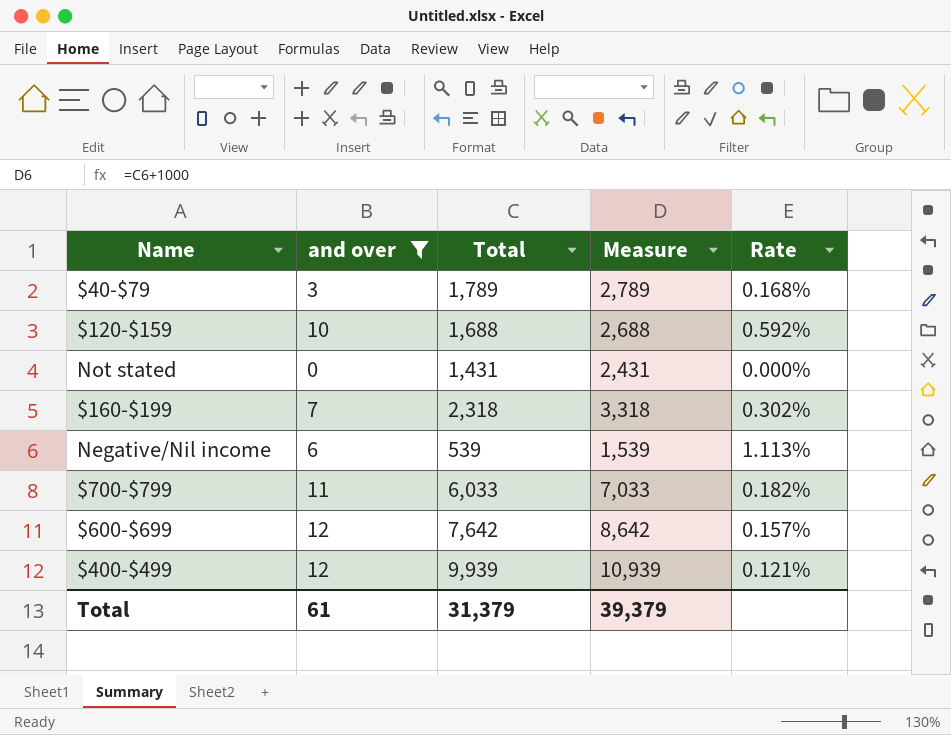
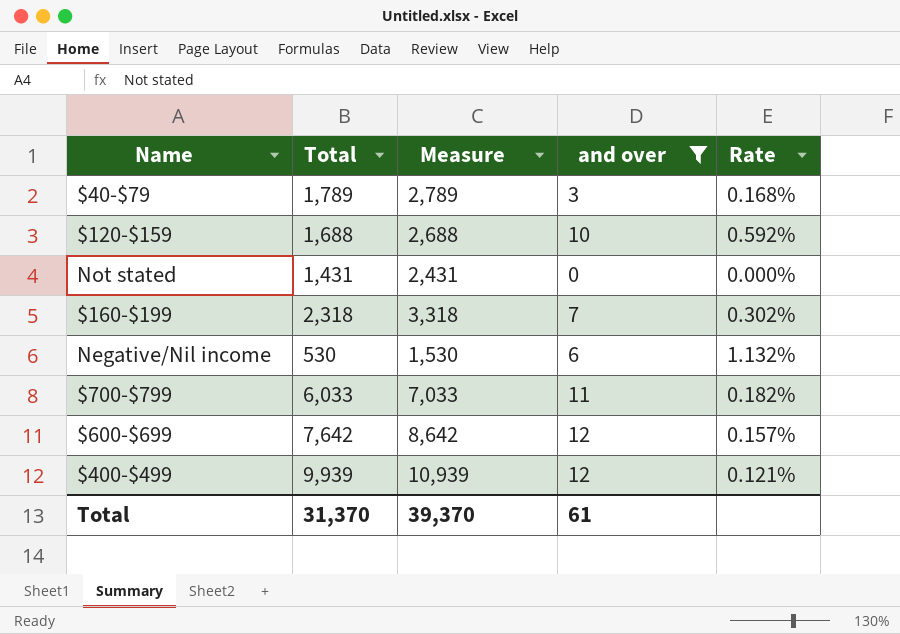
column and over | position: 2 -> 4
Negative/Nil income | Total: 539 -> 530
Negative/Nil income | Measure: 1,539 -> 1,530
Negative/Nil income | Rate: 1.113% -> 1.132%
Total | Total: 31,379 -> 31,370
Total | Measure: 39,379 -> 39,370

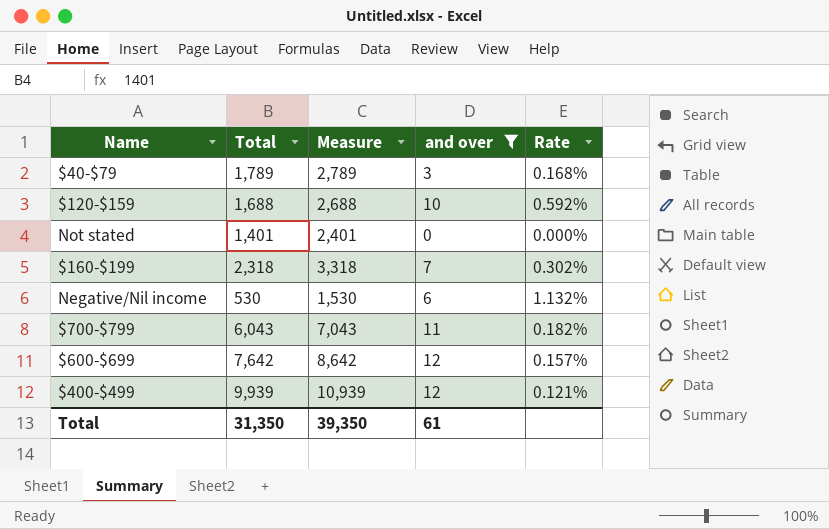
Not stated | Total: 1,431 -> 1,401
Not stated | Measure: 2,431 -> 2,401
$700-$799 | Total: 6,033 -> 6,043
$700-$799 | Measure: 7,033 -> 7,043
Total | Total: 31,370 -> 31,350
Total | Measure: 39,370 -> 39,350

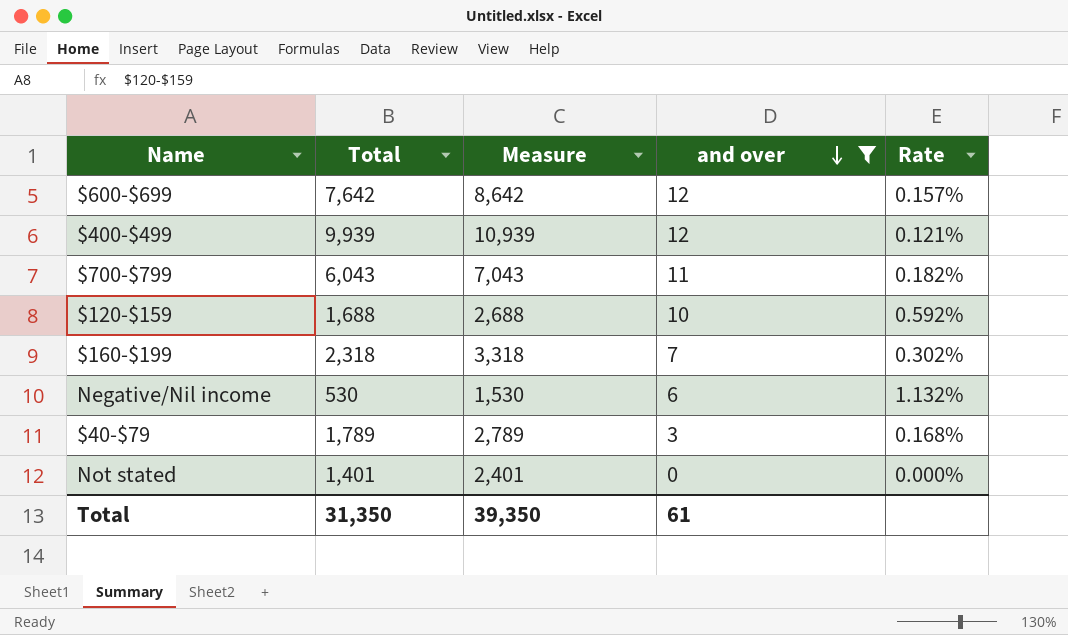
row order: none -> and over descending

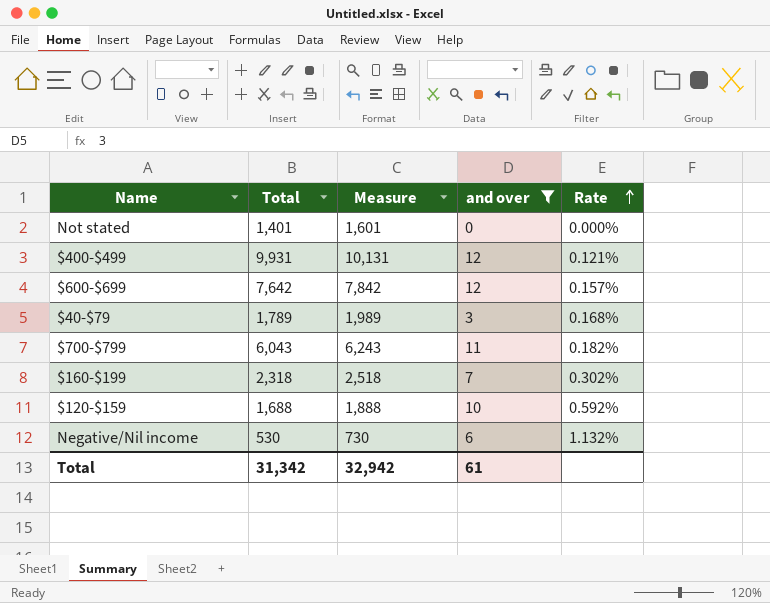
row order: and over descending -> Rate ascending
column Measure | formula: [Total] + 1000 -> [Total] + 200
$400-$499 | Total: 9,939 -> 9,931
Total | Total: 31,350 -> 31,342
Total | Measure: 39,350 -> 32,942

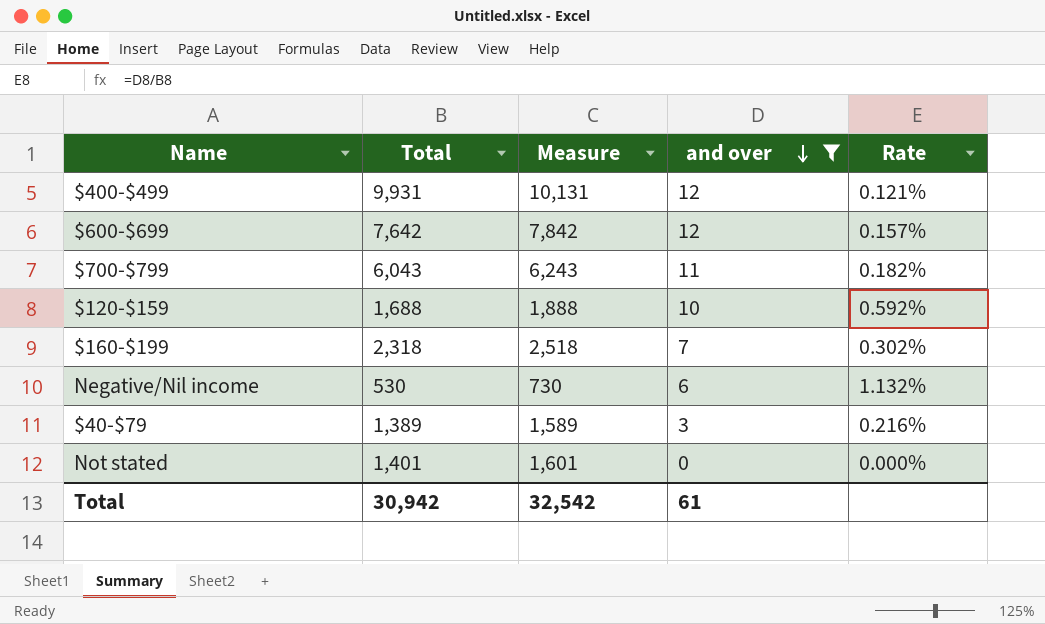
row order: Rate ascending -> and over descending
$40-$79 | Total: 1,789 -> 1,389
$40-$79 | Measure: 1,989 -> 1,589
$40-$79 | Rate: 0.168% -> 0.216%
Total | Total: 31,342 -> 30,942
Total | Measure: 32,942 -> 32,542

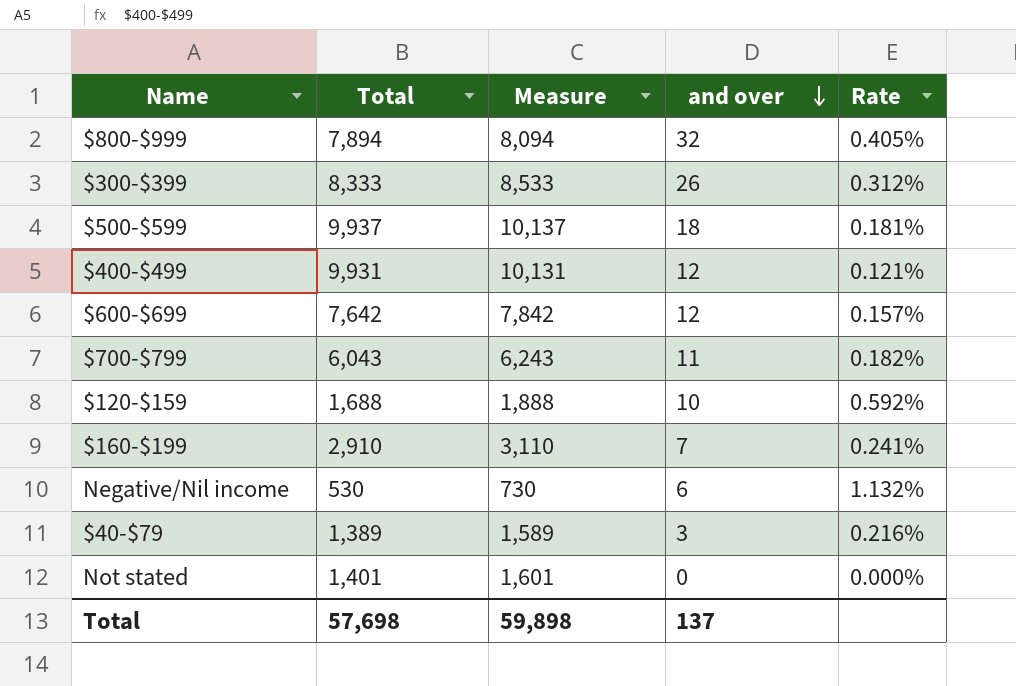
filter: and over <= 12 -> none
$160-$199 | Total: 2,318 -> 2,910
$160-$199 | Measure: 2,518 -> 3,110
$160-$199 | Rate: 0.302% -> 0.241%
Total | Total: 30,942 -> 57,698
Total | Measure: 32,542 -> 59,898
Total | and over: 61 -> 137

